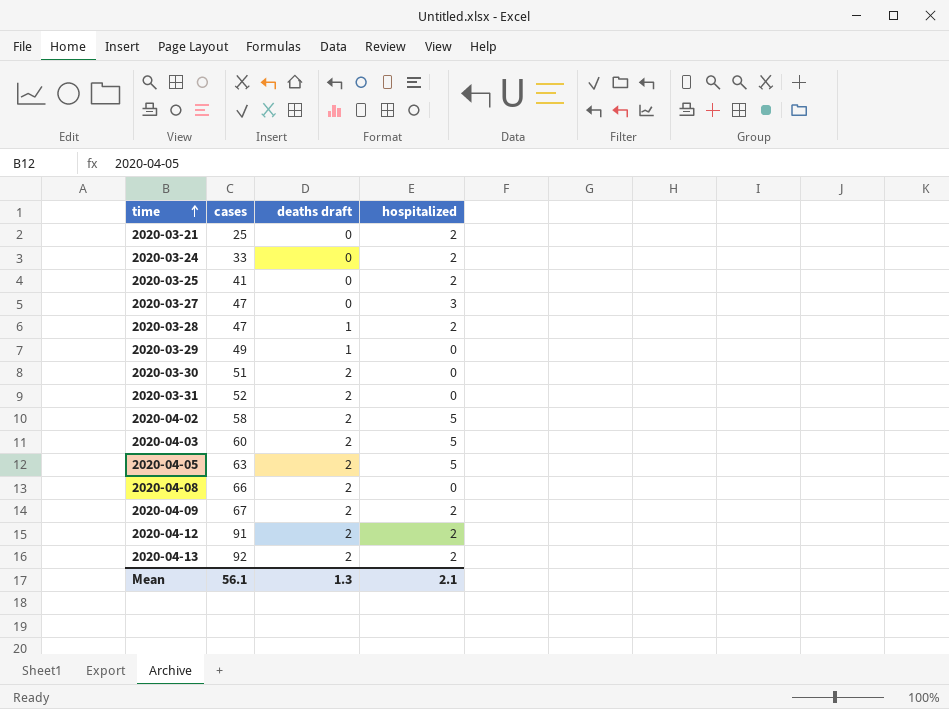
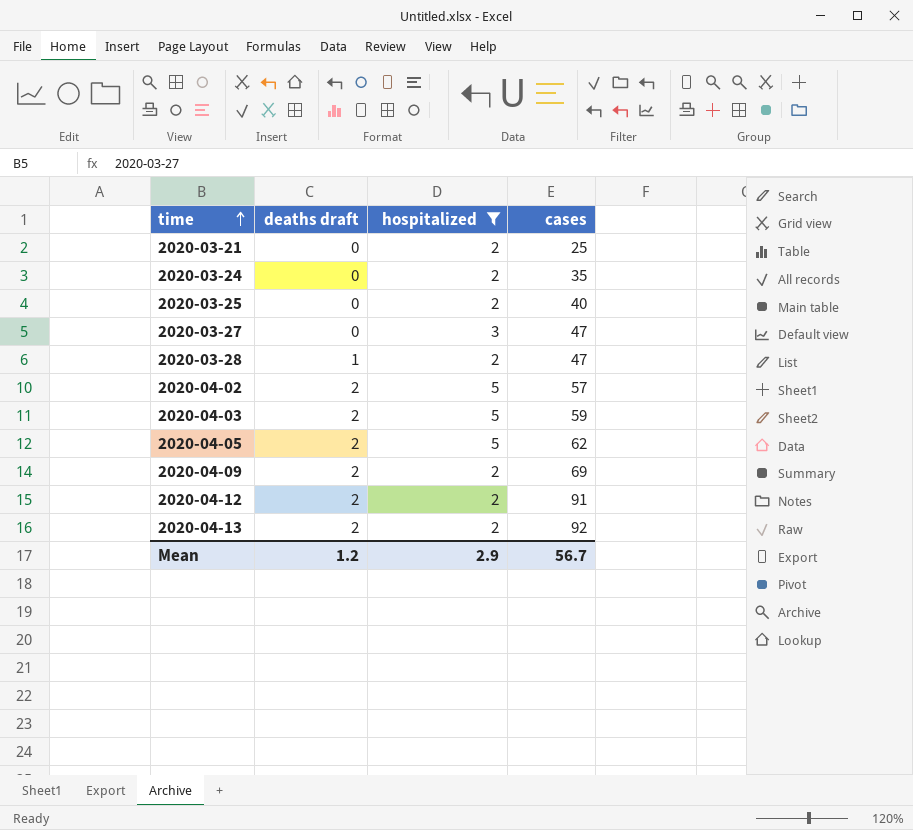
filter: none -> hospitalized != 0
column cases | position: 2 -> 4
2020-03-24 | cases: 33 -> 35
2020-03-25 | cases: 41 -> 40
2020-04-02 | cases: 58 -> 57
2020-04-03 | cases: 60 -> 59
2020-04-05 | cases: 63 -> 62
2020-04-09 | cases: 67 -> 69
Mean | deaths draft: 1.3 -> 1.2
Mean | hospitalized: 2.1 -> 2.9
Mean | cases: 56.1 -> 56.7

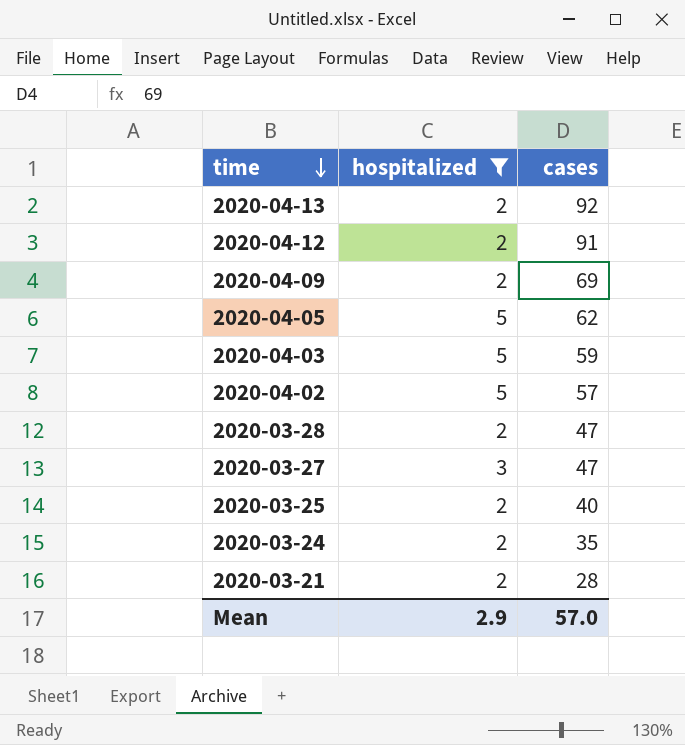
row order: time ascending -> time descending
column deaths draft | position: 2 -> none
2020-03-21 | cases: 25 -> 28
Mean | cases: 56.7 -> 57.0

